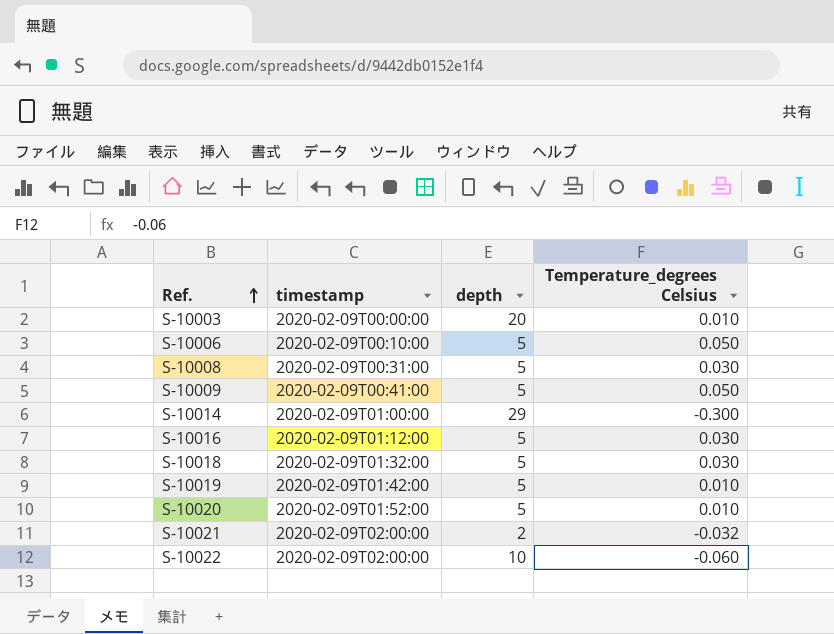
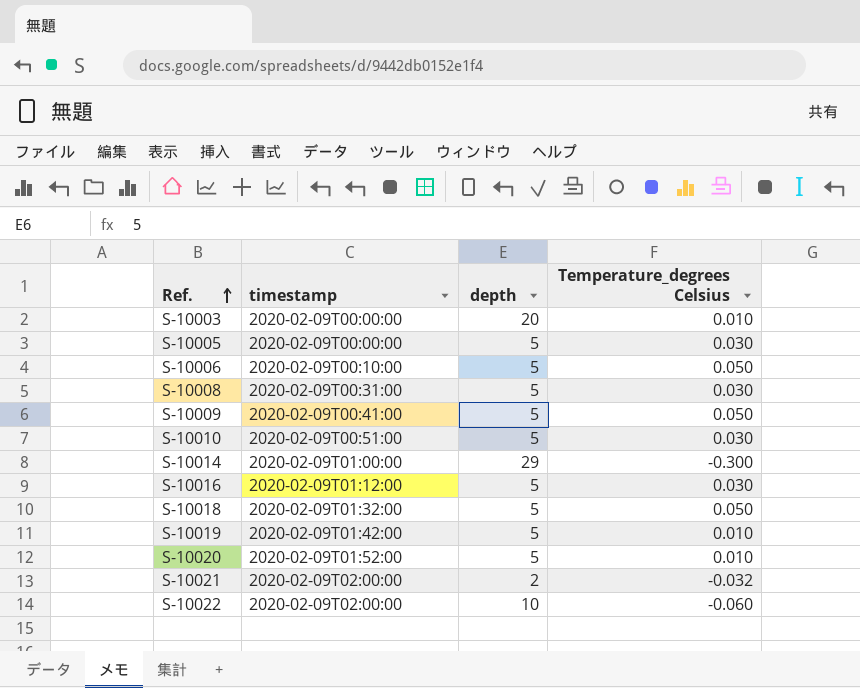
row S-10005: none -> 2020-02-09T00:00:00 | 5 | 0.030
row S-10010: none -> 2020-02-09T00:51:00 | 5 | 0.030
S-10018 | Temperature_degrees Celsius: 0.030 -> 0.050

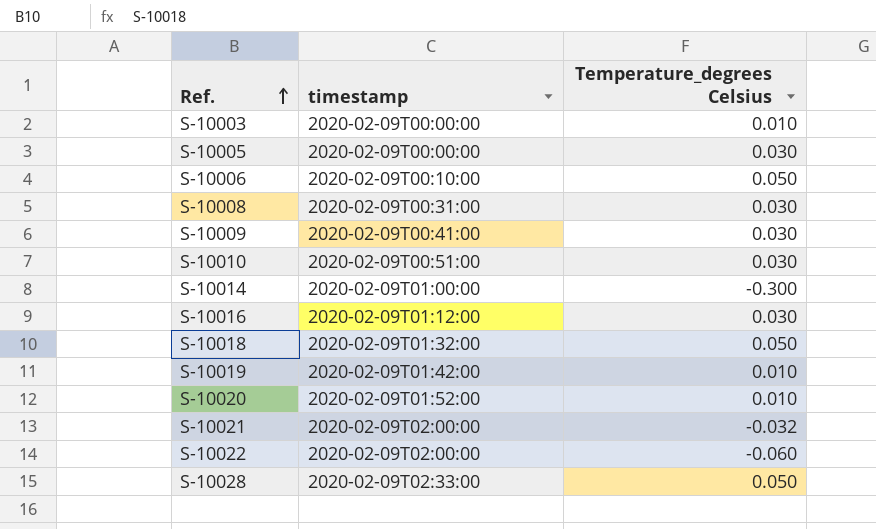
column depth | position: 3 -> none
S-10009 | Temperature_degrees Celsius: 0.050 -> 0.030
row S-10028: none -> 2020-02-09T02:33:00 | 0.050

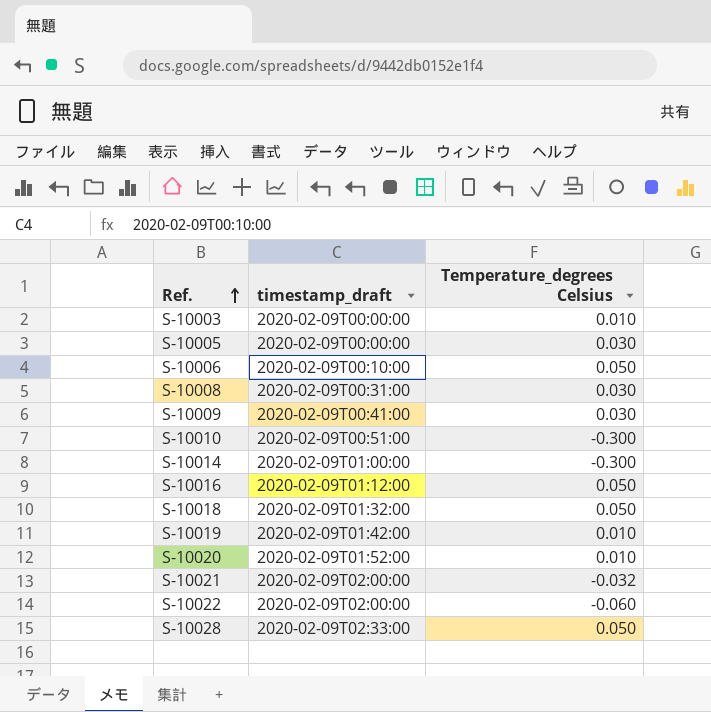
column name: timestamp -> timestamp_draft
S-10010 | Temperature_degrees Celsius: 0.030 -> -0.300
S-10016 | Temperature_degrees Celsius: 0.030 -> 0.050

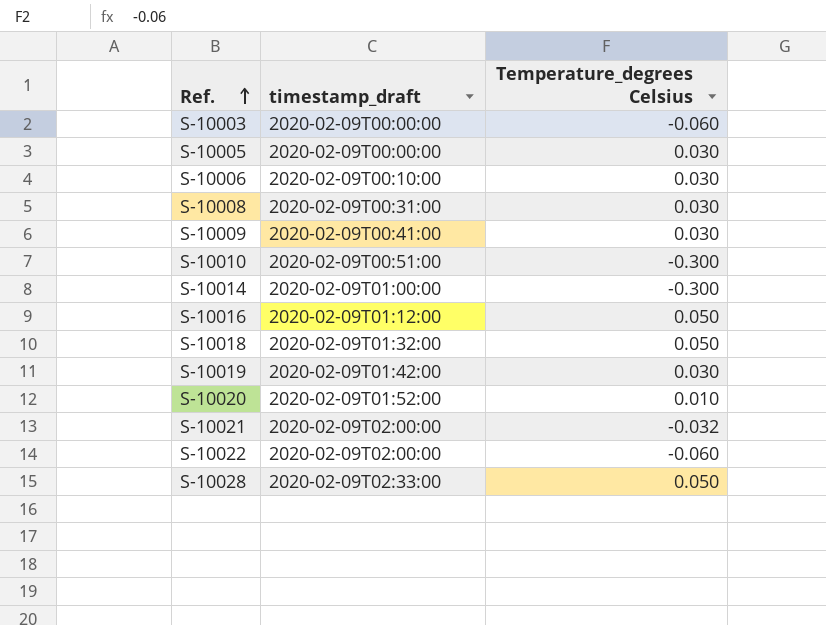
S-10003 | Temperature_degrees Celsius: 0.010 -> -0.060
S-10006 | Temperature_degrees Celsius: 0.050 -> 0.030
S-10019 | Temperature_degrees Celsius: 0.010 -> 0.030

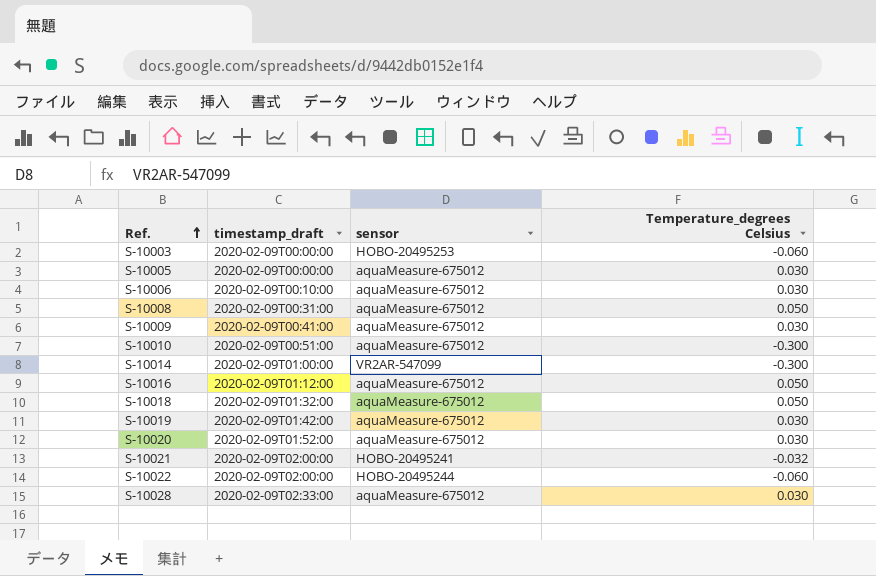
column sensor | position: none -> 3
S-10008 | Temperature_degrees Celsius: 0.030 -> 0.050
S-10020 | Temperature_degrees Celsius: 0.010 -> 0.030
S-10028 | Temperature_degrees Celsius: 0.050 -> 0.030

